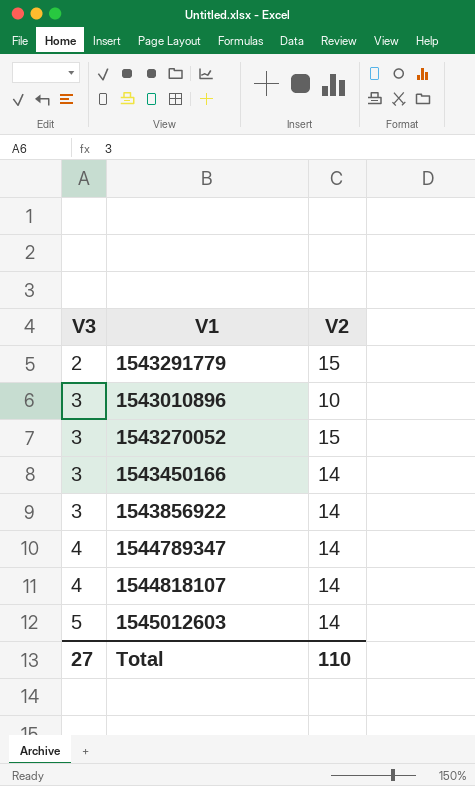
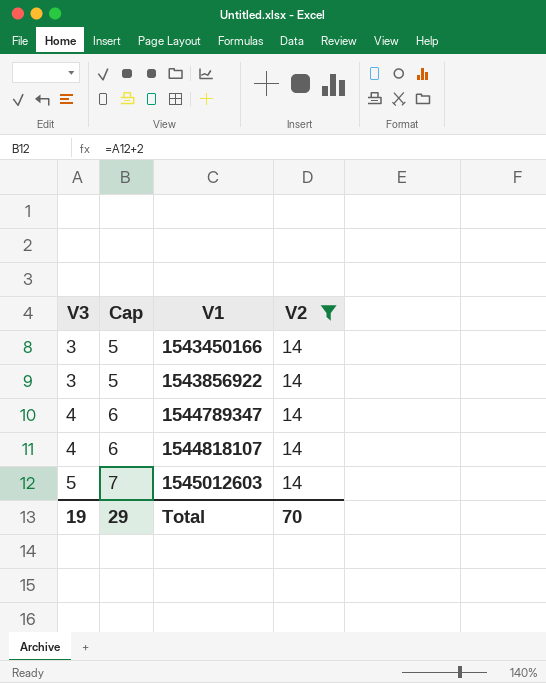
filter: none -> V2 = 14
column Cap | formula: none -> [V3] + 2
Total | V3: 27 -> 19
Total | V2: 110 -> 70

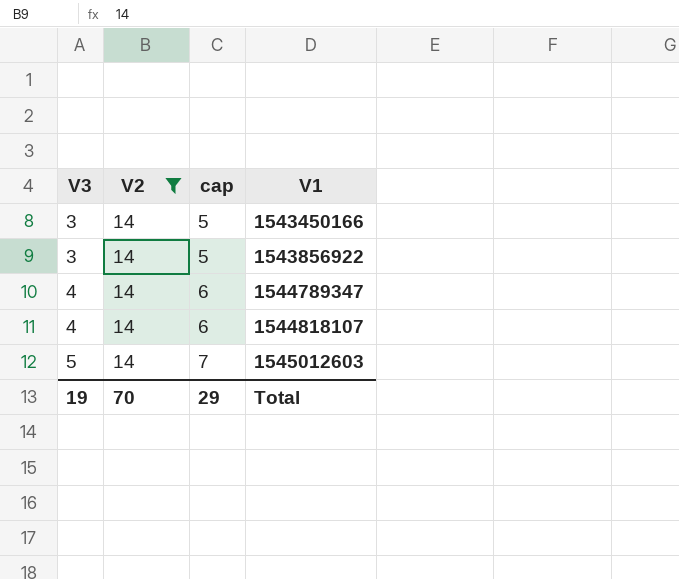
column V2 | position: 4 -> 2
column name: Cap -> cap

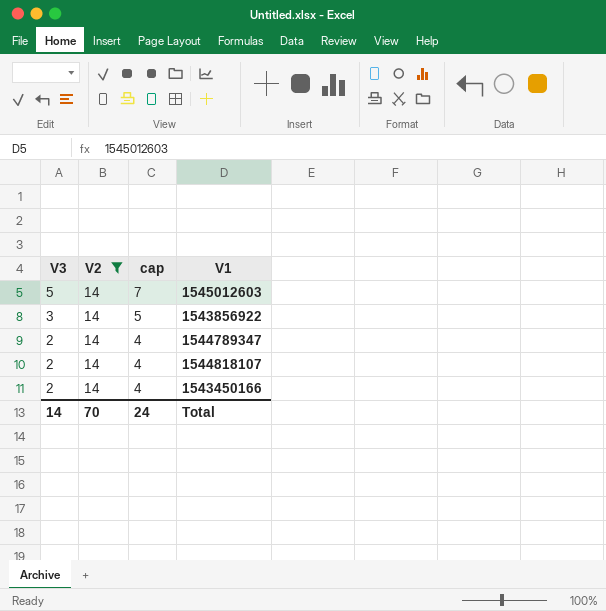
row order: V3 ascending -> V3 descending
1544789347 | V3: 4 -> 2
1544789347 | cap: 6 -> 4
1544818107 | V3: 4 -> 2
1544818107 | cap: 6 -> 4
1543450166 | V3: 3 -> 2
1543450166 | cap: 5 -> 4
Total | V3: 19 -> 14
Total | cap: 29 -> 24

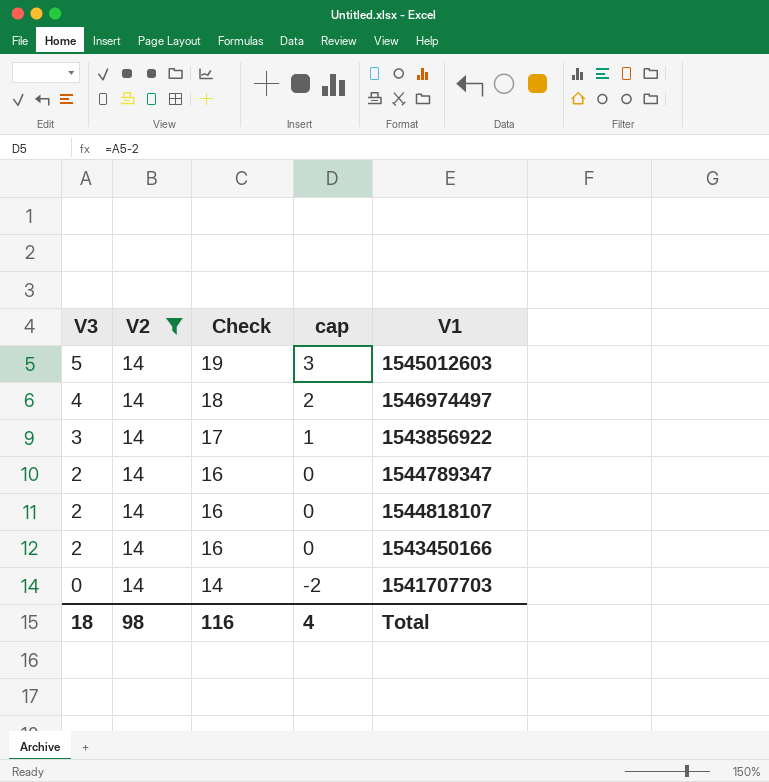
column Check | formula: none -> [V3] + [V2]
column cap | formula: [V3] + 2 -> [V3] - 2
row 1546974497: none -> 4 | 14 | 18 | 2
row 1541707703: none -> 0 | 14 | 14 | -2
Total | V3: 14 -> 18
Total | V2: 70 -> 98
Total | cap: 24 -> 4

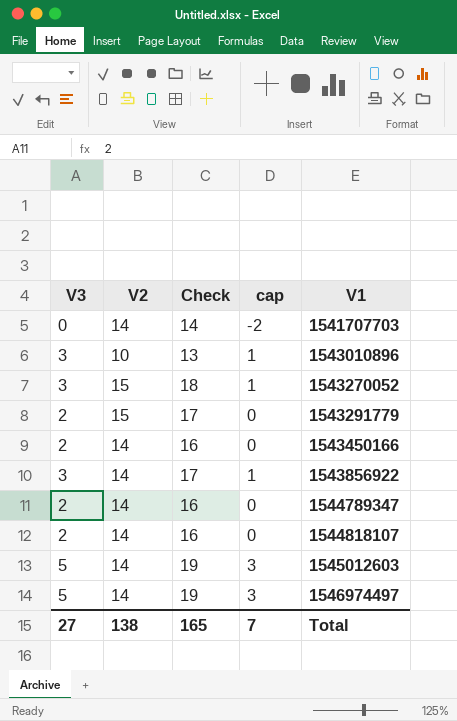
filter: V2 = 14 -> none
row order: V3 descending -> V1 ascending
1546974497 | V3: 4 -> 5
1546974497 | Check: 18 -> 19
1546974497 | cap: 2 -> 3
Total | V3: 18 -> 27
Total | V2: 98 -> 138
Total | Check: 116 -> 165
Total | cap: 4 -> 7

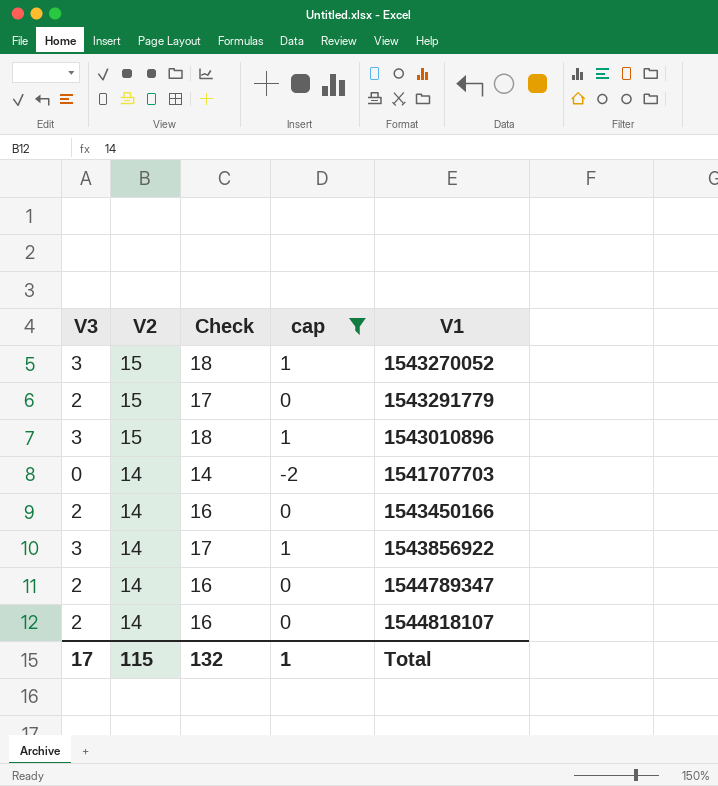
filter: none -> cap != 3
row order: V1 ascending -> V2 descending
1543010896 | V2: 10 -> 15
1543010896 | Check: 13 -> 18
Total | V3: 27 -> 17
Total | V2: 138 -> 115
Total | Check: 165 -> 132
Total | cap: 7 -> 1

